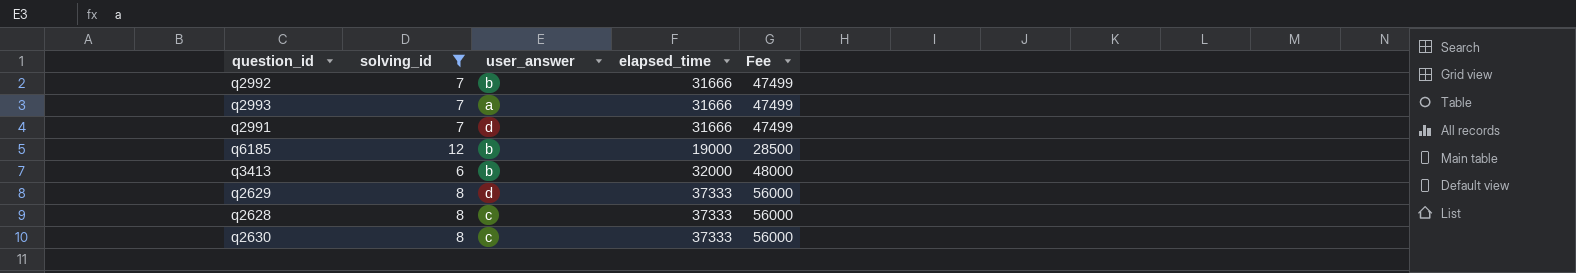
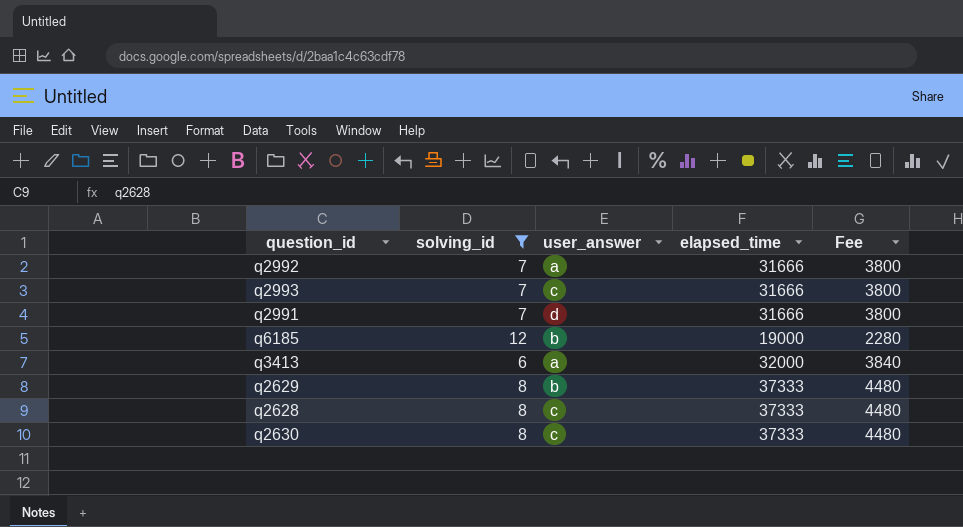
column Fee | formula: [elapsed_time] * 1.5 -> [elapsed_time] * 0.12
q2992 | user_answer: b -> a
q2993 | user_answer: a -> c
q3413 | user_answer: b -> a
q2629 | user_answer: d -> b

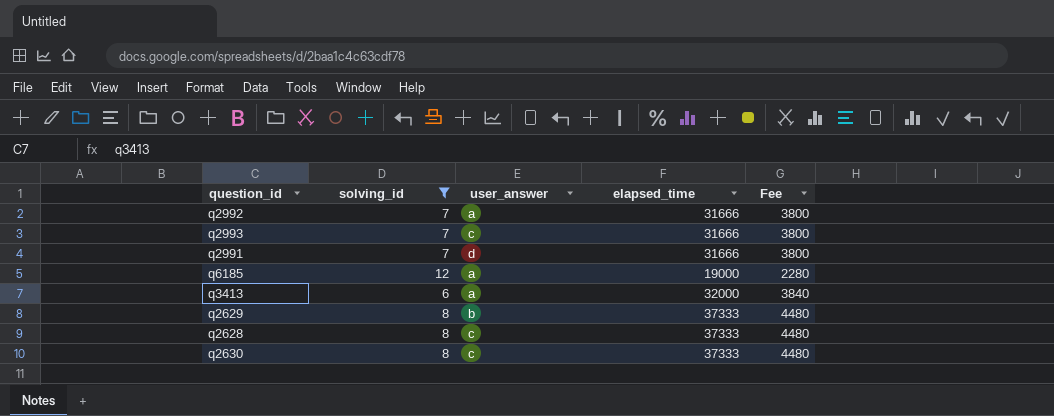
q6185 | user_answer: b -> a

